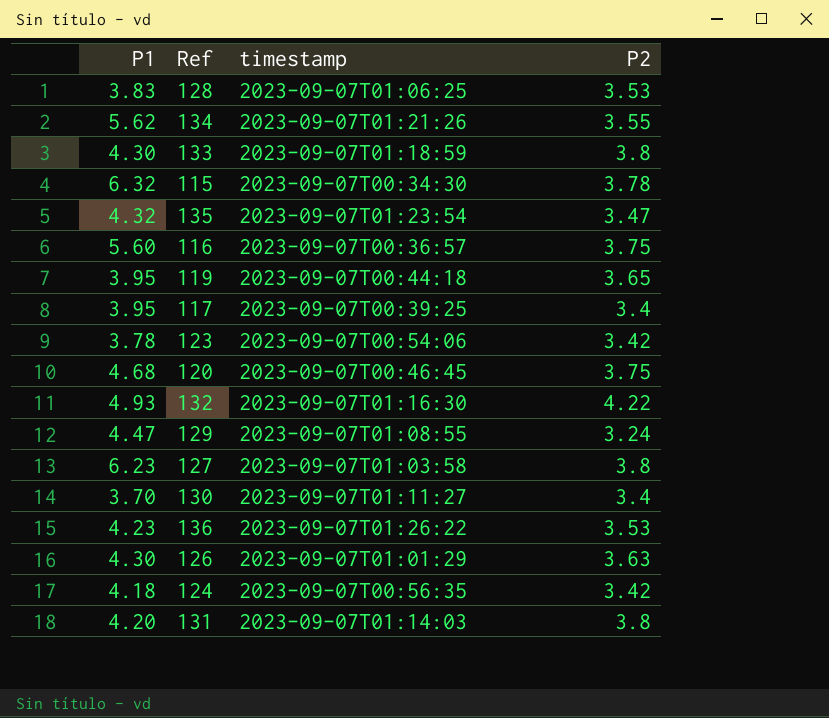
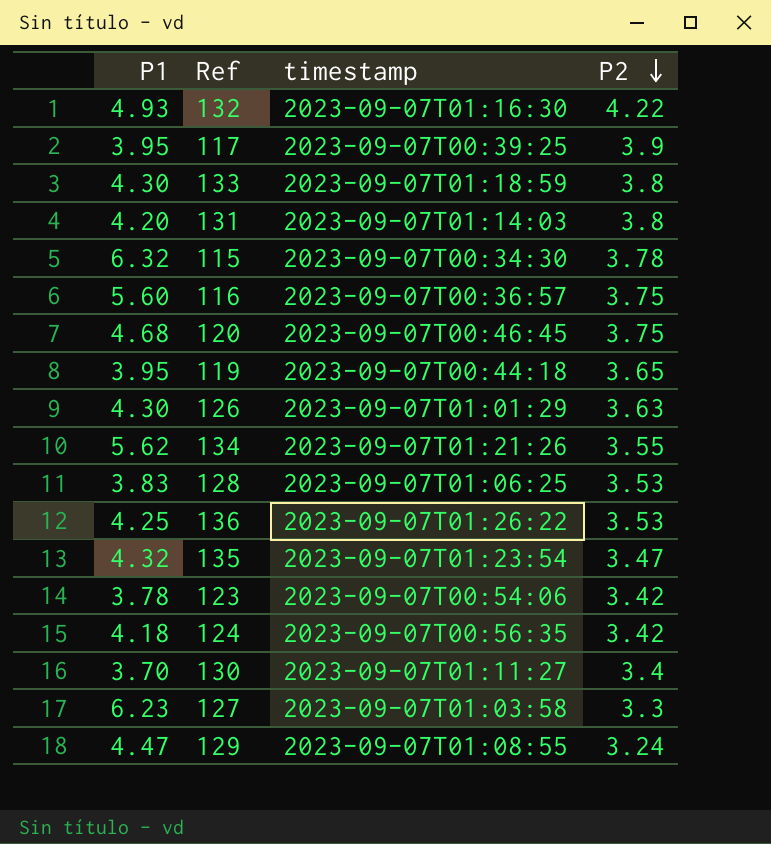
row order: none -> P2 descending
117 | P2: 3.4 -> 3.9
136 | P1: 4.23 -> 4.25
127 | P2: 3.8 -> 3.3

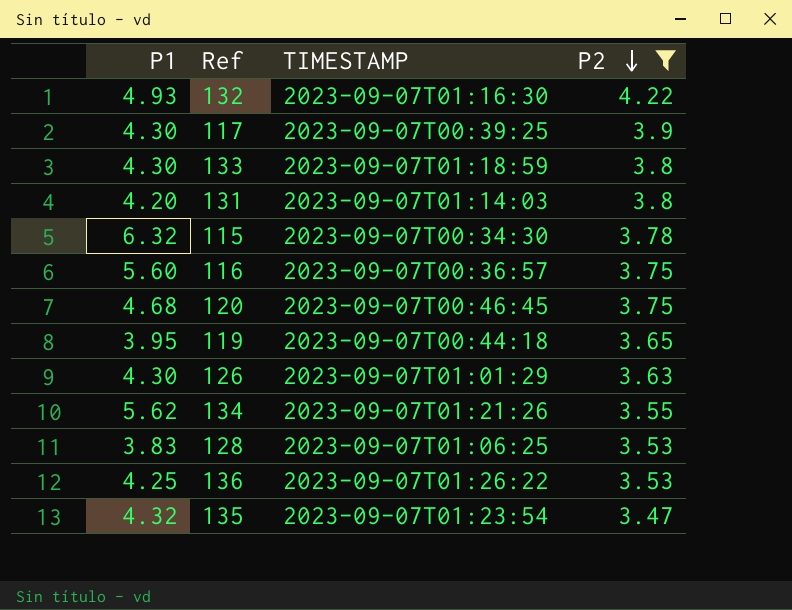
filter: none -> P2 >= 3.47
column name: timestamp -> TIMESTAMP
117 | P1: 3.95 -> 4.30

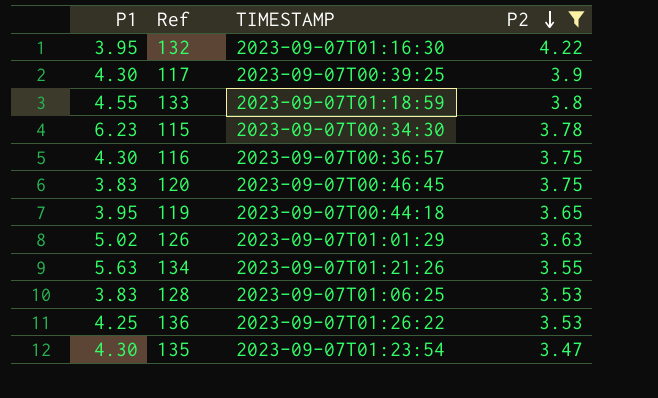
row 131: 4.20 | 2023-09-07T01:14:03 | 3.8 -> none
132 | P1: 4.93 -> 3.95
133 | P1: 4.30 -> 4.55
115 | P1: 6.32 -> 6.23
116 | P1: 5.60 -> 4.30
120 | P1: 4.68 -> 3.83
126 | P1: 4.30 -> 5.02
134 | P1: 5.62 -> 5.63
135 | P1: 4.32 -> 4.30

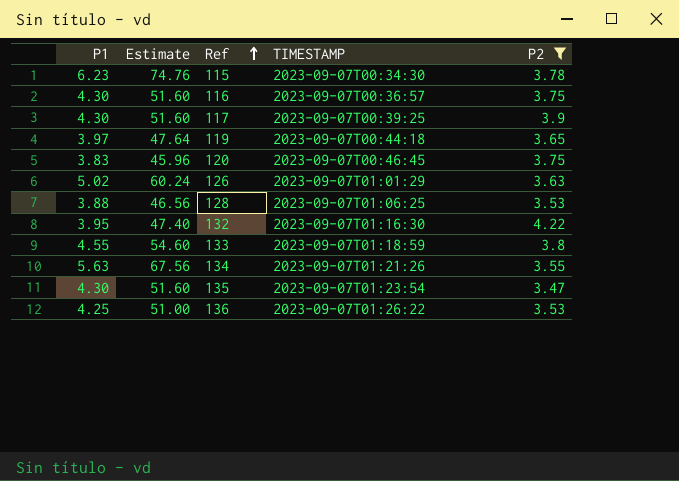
row order: P2 descending -> Ref ascending
column Estimate | formula: none -> [P1] * 12
119 | P1: 3.95 -> 3.97
128 | P1: 3.83 -> 3.88

